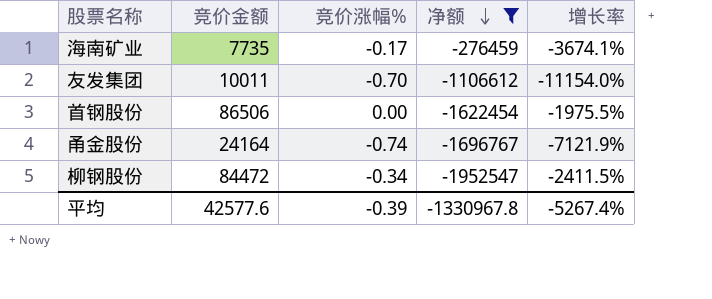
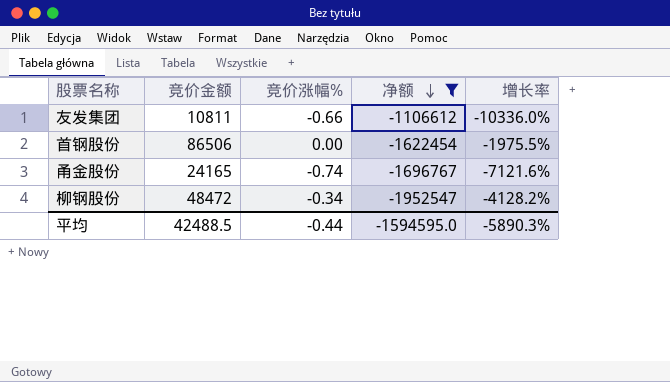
row 海南矿业: 7735 | -0.17 | -276459 | -3674.1% -> none
友发集团 | 竞价金额: 10011 -> 10811
友发集团 | 竞价涨幅%: -0.70 -> -0.66
友发集团 | 增长率: -11154.0% -> -10336.0%
甬金股份 | 竞价金额: 24164 -> 24165
甬金股份 | 增长率: -7121.9% -> -7121.6%
柳钢股份 | 竞价金额: 84472 -> 48472
柳钢股份 | 增长率: -2411.5% -> -4128.2%
平均 | 竞价金额: 42577.6 -> 42488.5
平均 | 竞价涨幅%: -0.39 -> -0.44
平均 | 净额: -1330967.8 -> -1594595.0
平均 | 增长率: -5267.4% -> -5890.3%

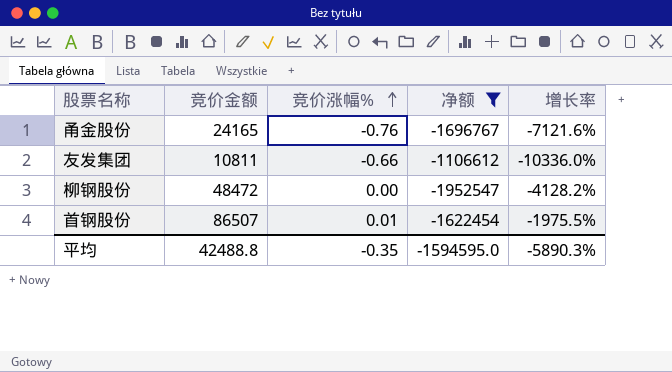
row order: 净额 descending -> 竞价涨幅% ascending
甬金股份 | 竞价涨幅%: -0.74 -> -0.76
柳钢股份 | 竞价涨幅%: -0.34 -> 0.00
首钢股份 | 竞价金额: 86506 -> 86507
首钢股份 | 竞价涨幅%: 0.00 -> 0.01
平均 | 竞价金额: 42488.5 -> 42488.8
平均 | 竞价涨幅%: -0.44 -> -0.35

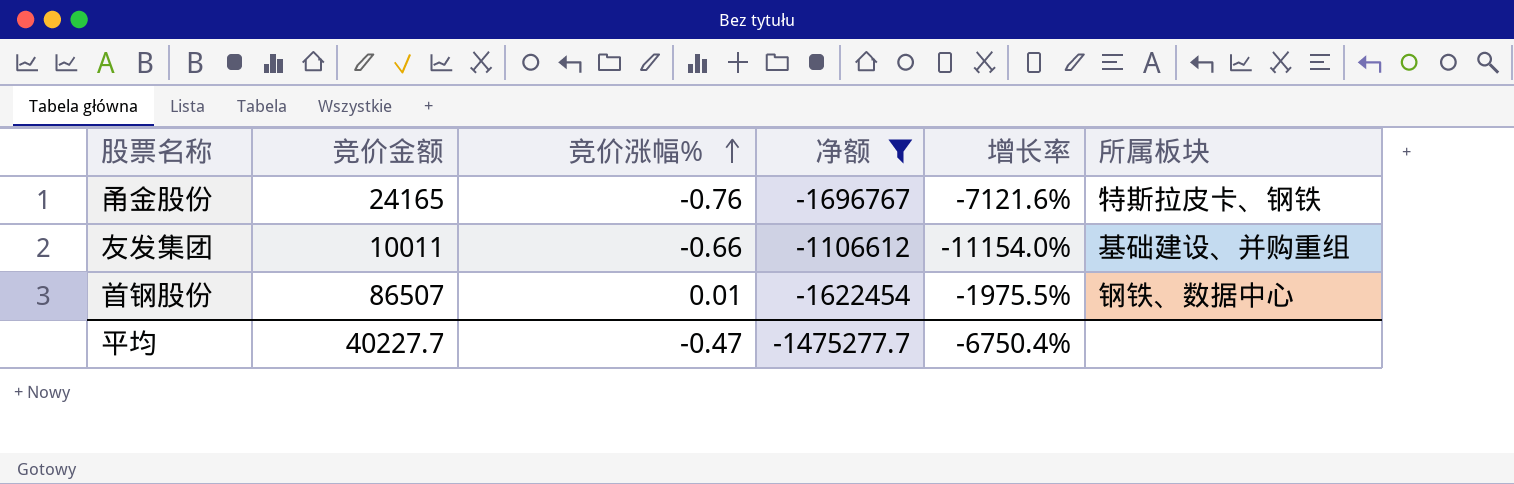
column 所属板块 | position: none -> 6
row 柳钢股份: 48472 | 0.00 | -1952547 | -4128.2% -> none
友发集团 | 竞价金额: 10811 -> 10011
友发集团 | 增长率: -10336.0% -> -11154.0%
平均 | 竞价金额: 42488.8 -> 40227.7
平均 | 竞价涨幅%: -0.35 -> -0.47
平均 | 净额: -1594595.0 -> -1475277.7
平均 | 增长率: -5890.3% -> -6750.4%

